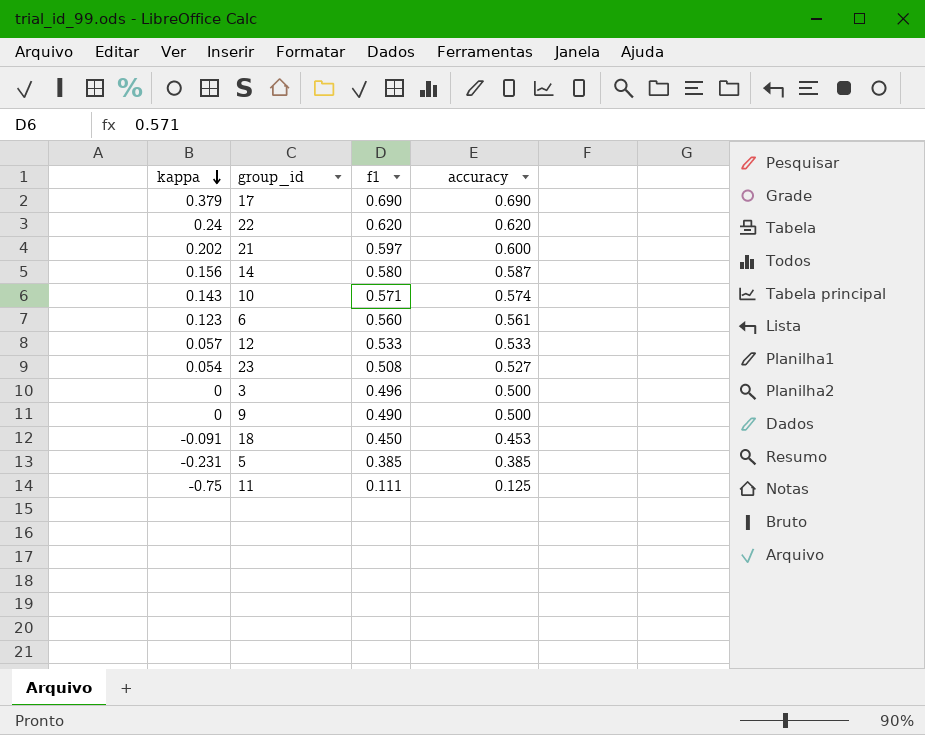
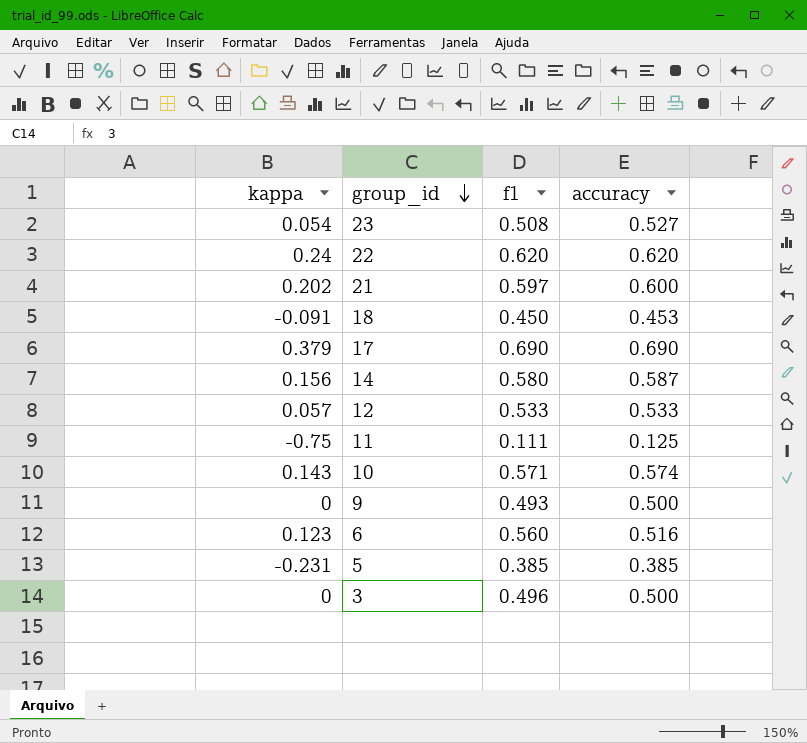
row order: kappa descending -> group_id descending
9 | f1: 0.490 -> 0.493
6 | accuracy: 0.561 -> 0.516

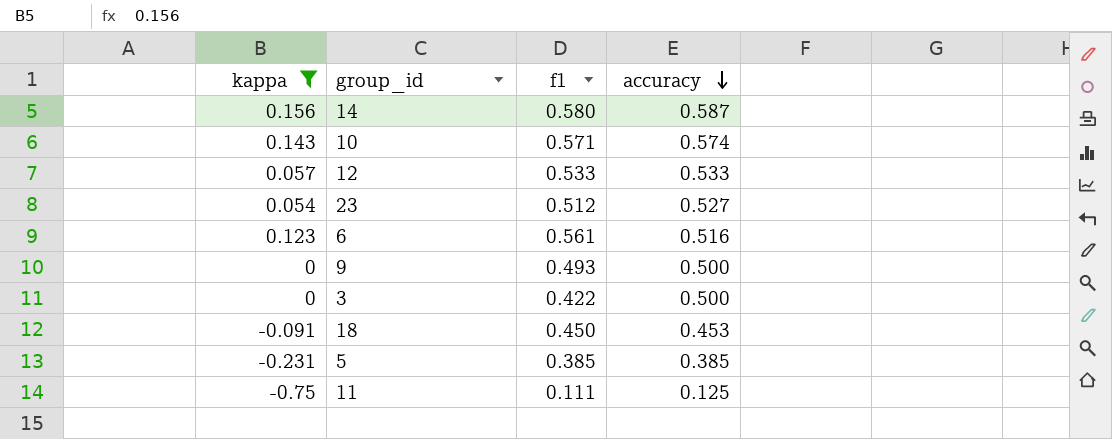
filter: none -> kappa <= 0.156
row order: group_id descending -> accuracy descending
23 | f1: 0.508 -> 0.512
6 | f1: 0.560 -> 0.561
3 | f1: 0.496 -> 0.422

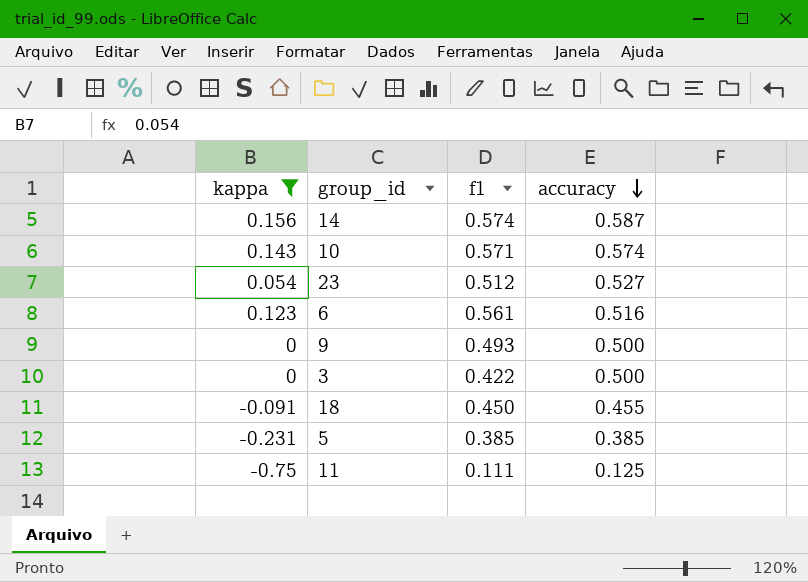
row 12: 0.057 | 0.533 | 0.533 -> none
14 | f1: 0.580 -> 0.574
18 | accuracy: 0.453 -> 0.455

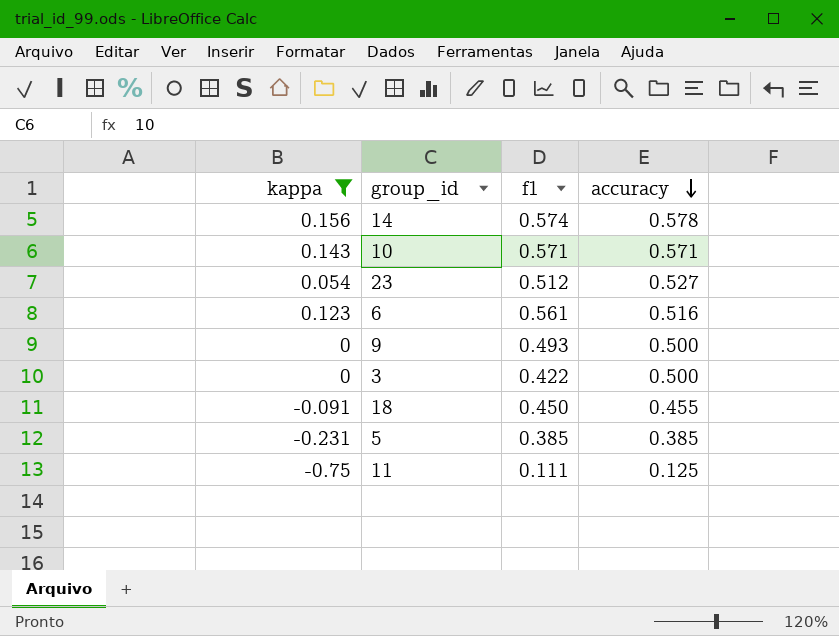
14 | accuracy: 0.587 -> 0.578
10 | accuracy: 0.574 -> 0.571

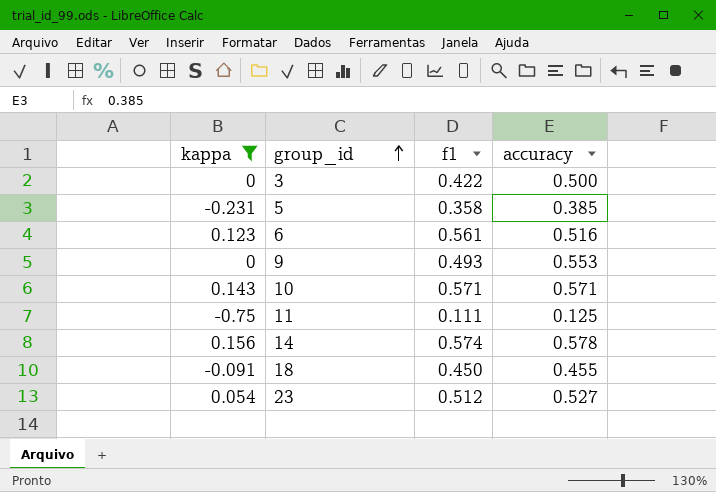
row order: accuracy descending -> group_id ascending
5 | f1: 0.385 -> 0.358
9 | accuracy: 0.500 -> 0.553

